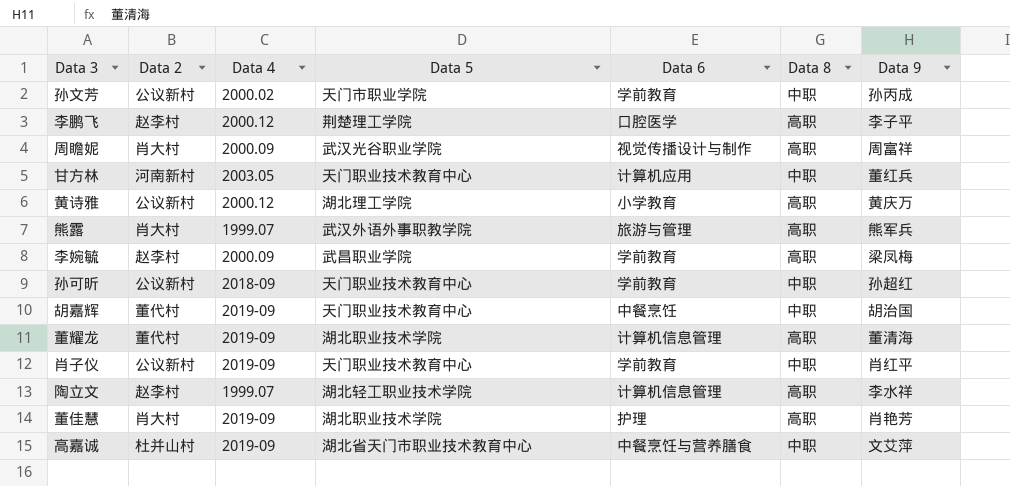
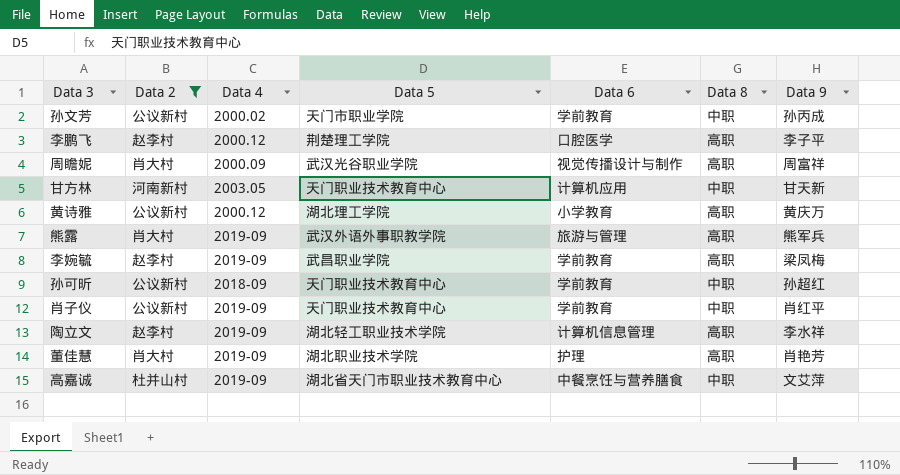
filter: none -> Data 2 != 董代村
甘方林 | Data 9: 董红兵 -> 甘天新
熊露 | Data 4: 1999.07 -> 2019-09
李婉毓 | Data 4: 2000.09 -> 2019-09
陶立文 | Data 4: 1999.07 -> 2019-09

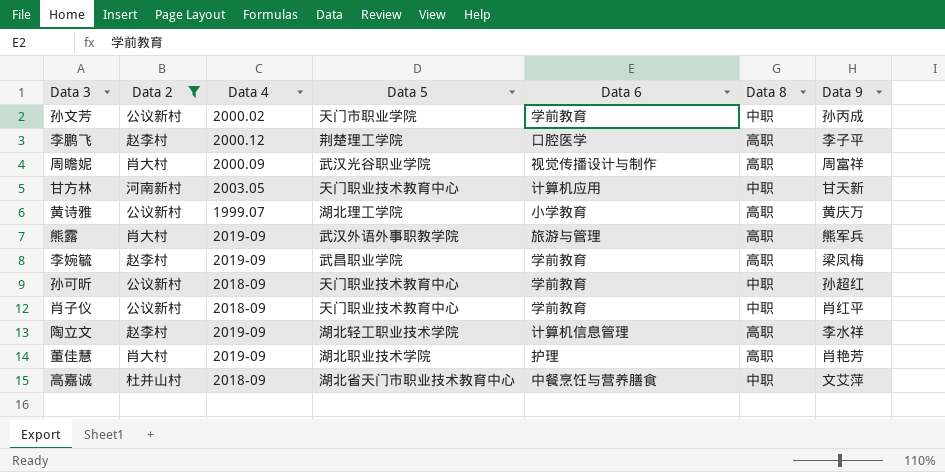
黄诗雅 | Data 4: 2000.12 -> 1999.07
肖子仪 | Data 4: 2019-09 -> 2018-09
高嘉诚 | Data 4: 2019-09 -> 2018-09

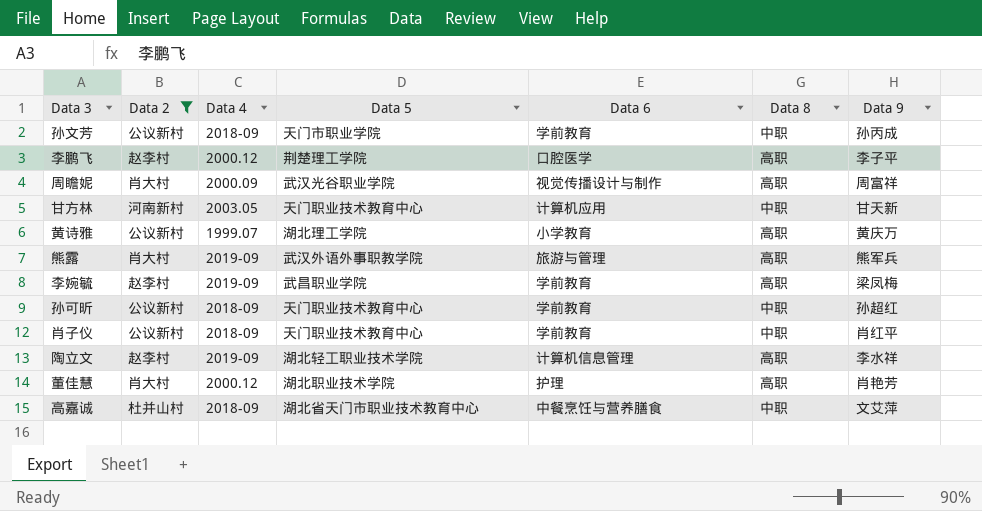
孙文芳 | Data 4: 2000.02 -> 2018-09
董佳慧 | Data 4: 2019-09 -> 2000.12

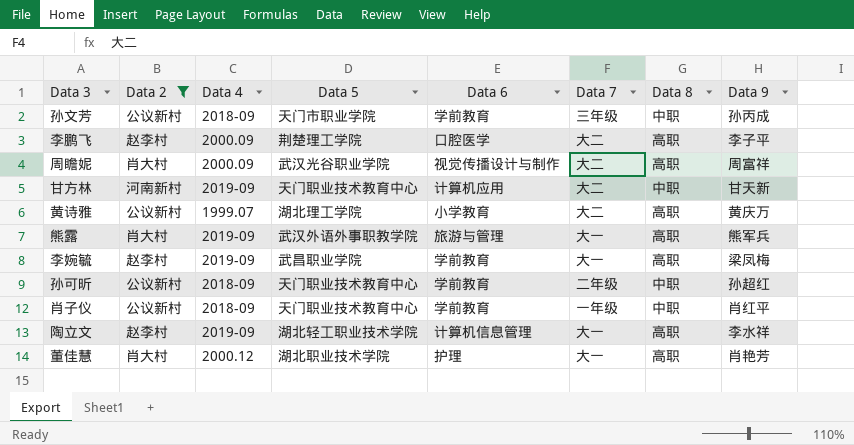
column Data 7 | position: none -> 6
row 高嘉诚: 杜并山村 | 2018-09 | 湖北省天门市职业技术教育中心 | 中餐烹饪与营养膳食 | 中职 | 文艾萍 -> none
李鹏飞 | Data 4: 2000.12 -> 2000.09
甘方林 | Data 4: 2003.05 -> 2019-09

